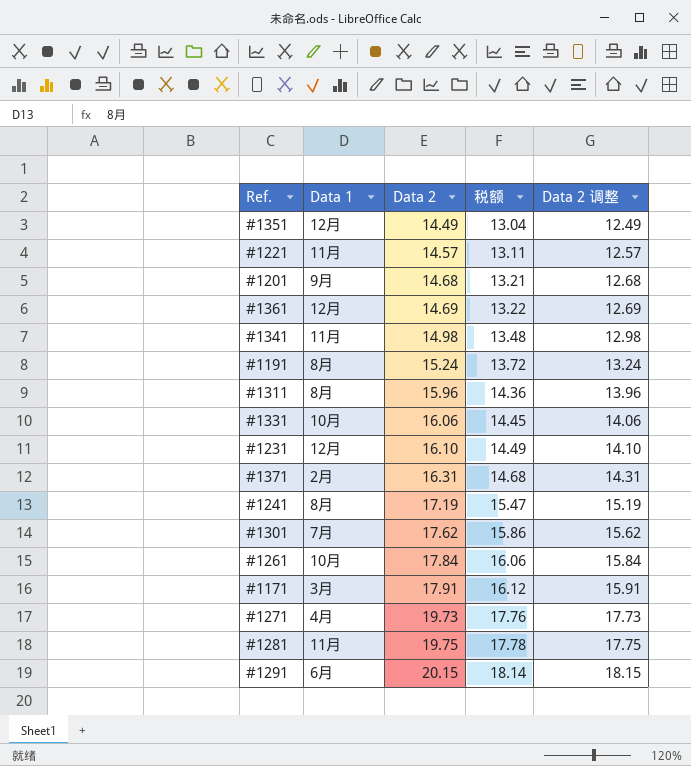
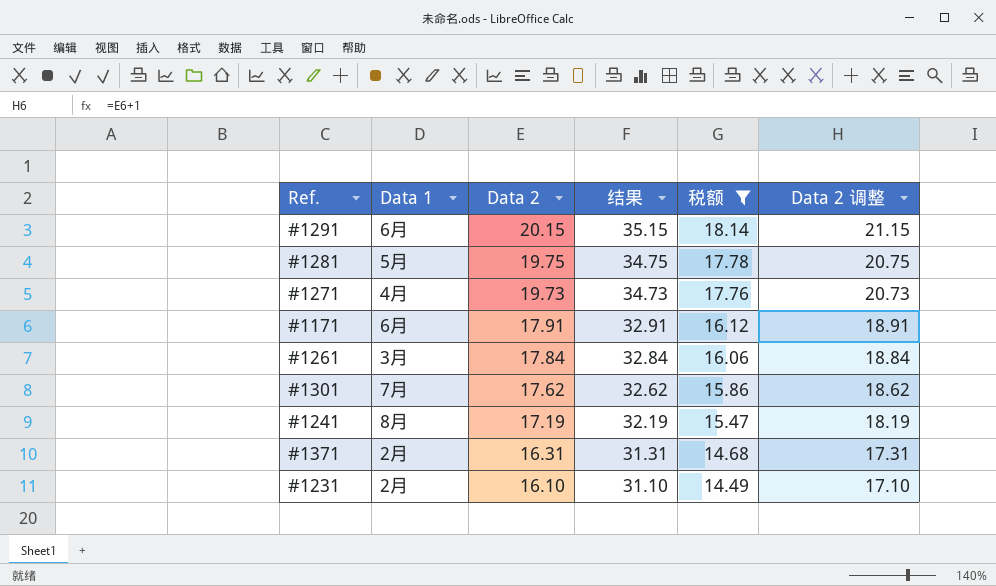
filter: none -> 税额 >= 14.49
row order: Data 2 ascending -> Data 2 descending
column 结果 | formula: none -> [Data 2] + 15
column Data 2 调整 | formula: [Data 2] - 2 -> [Data 2] + 1
#1281 | Data 1: 11月 -> 5月
#1171 | Data 1: 3月 -> 6月
#1261 | Data 1: 10月 -> 3月
#1231 | Data 1: 12月 -> 2月

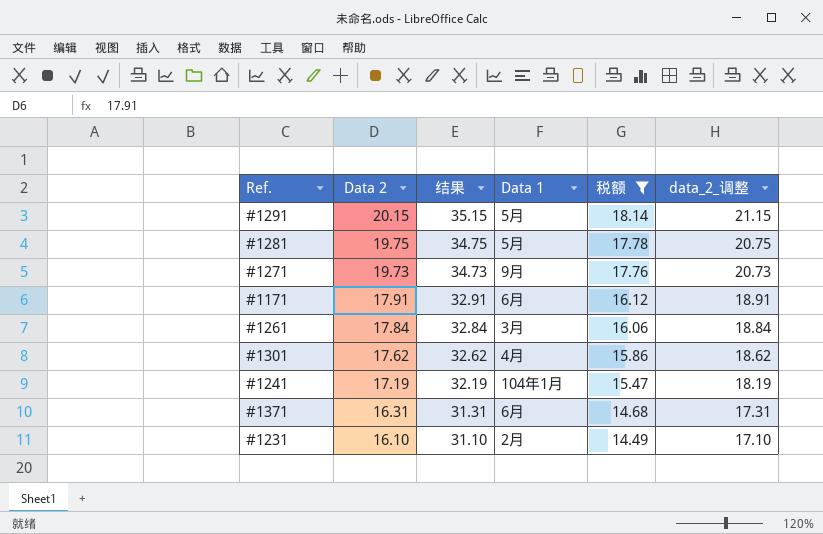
column Data 1 | position: 2 -> 4
column name: Data 2 调整 -> data_2_调整
#1291 | Data 1: 6月 -> 5月
#1271 | Data 1: 4月 -> 9月
#1301 | Data 1: 7月 -> 4月
#1241 | Data 1: 8月 -> 104年1月
#1371 | Data 1: 2月 -> 6月

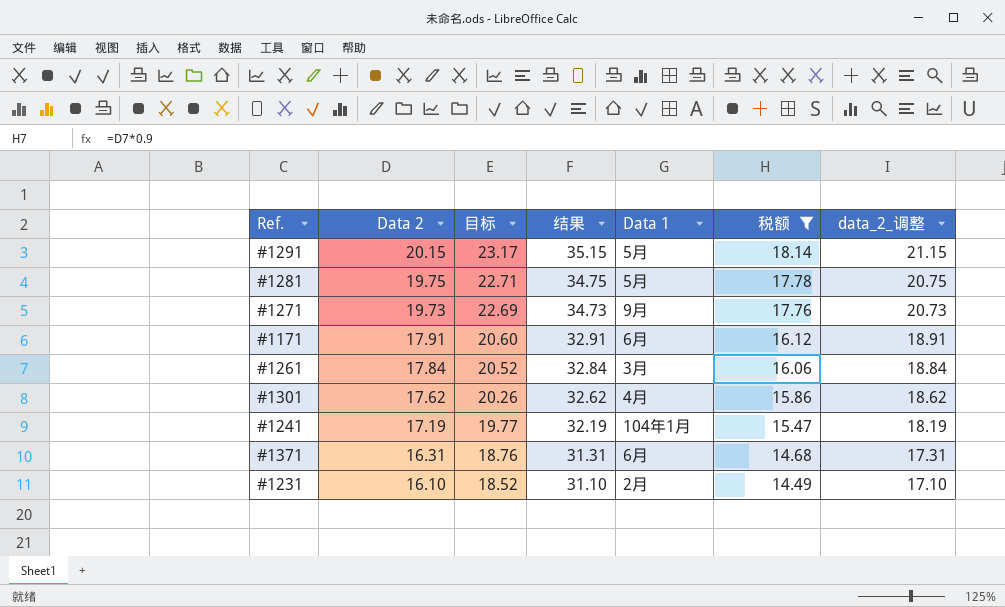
column 目标 | formula: none -> [Data 2] * 1.15

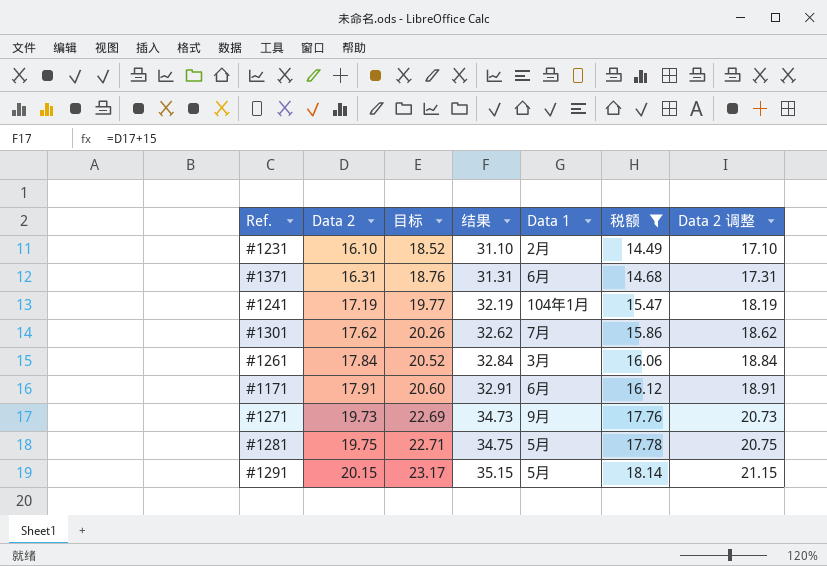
row order: Data 2 descending -> Data 2 ascending
column name: data_2_调整 -> Data 2 调整
#1301 | Data 1: 4月 -> 7月

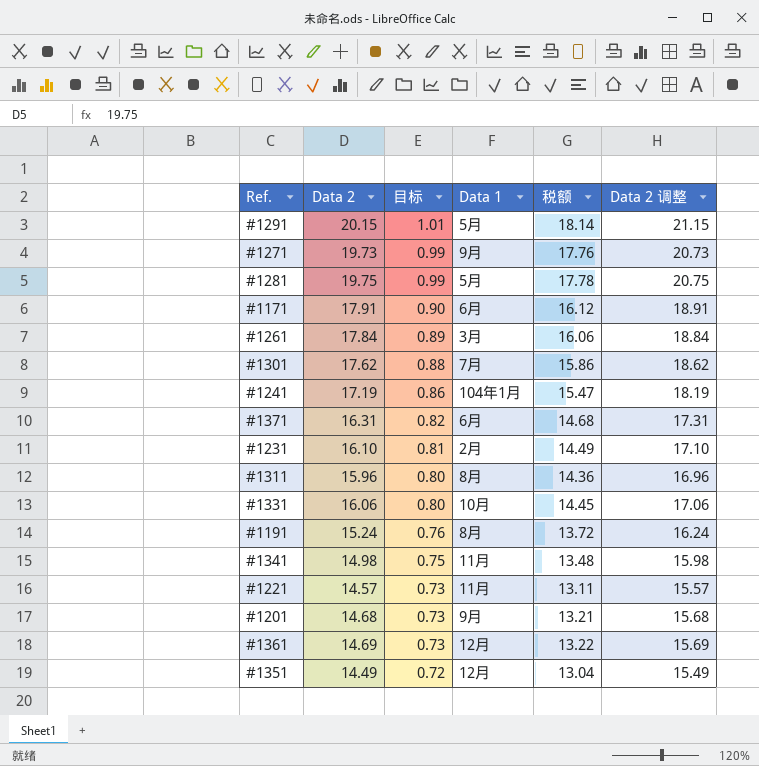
filter: 税额 >= 14.49 -> none
row order: Data 2 ascending -> 目标 descending
column 结果 | formula: [Data 2] + 15 -> none
column 目标 | formula: [Data 2] * 1.15 -> [Data 2] * 0.05

